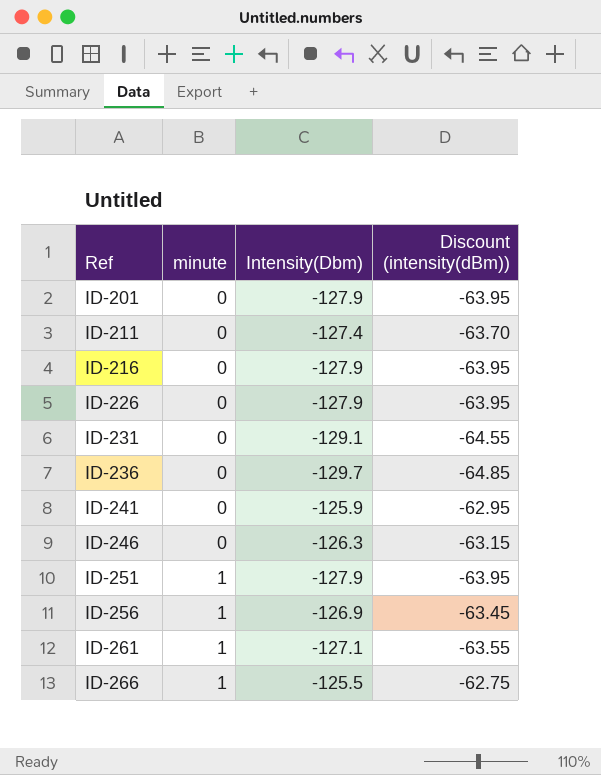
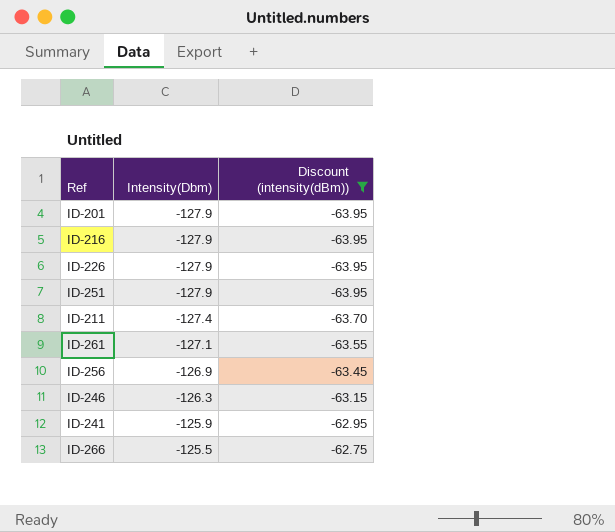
filter: none -> Discount (intensity(dBm)) >= -63.95
row order: Ref ascending -> Intensity(Dbm) ascending
column minute | position: 2 -> none

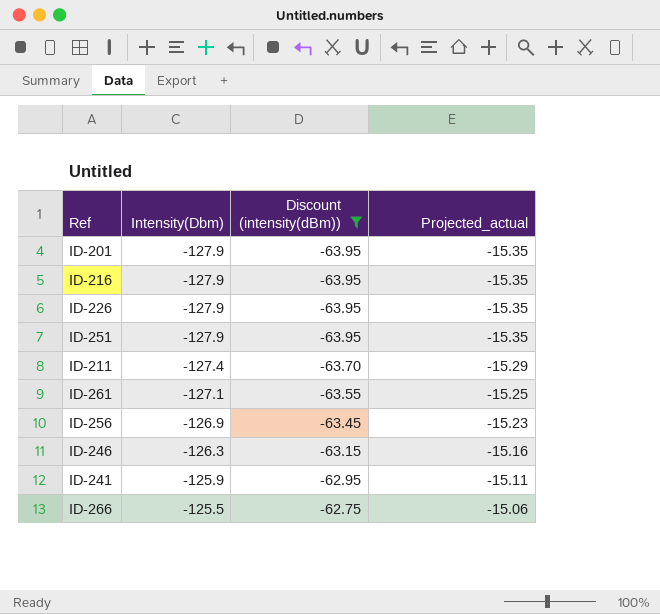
column Projected_actual | formula: none -> [Intensity(Dbm)] * 0.12

